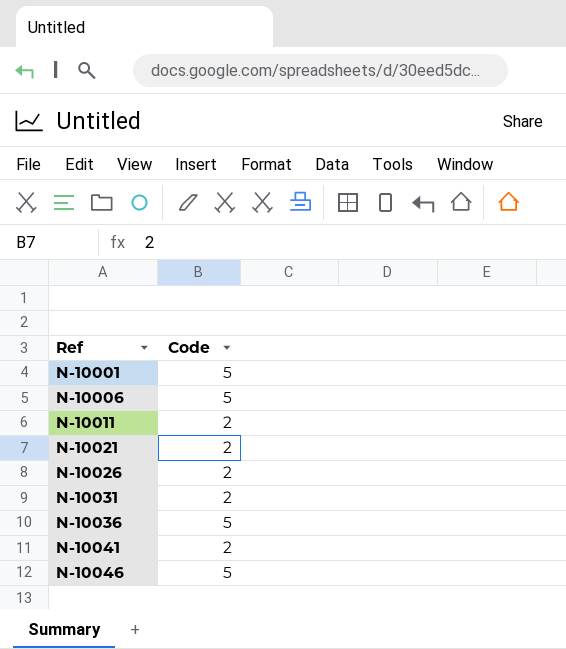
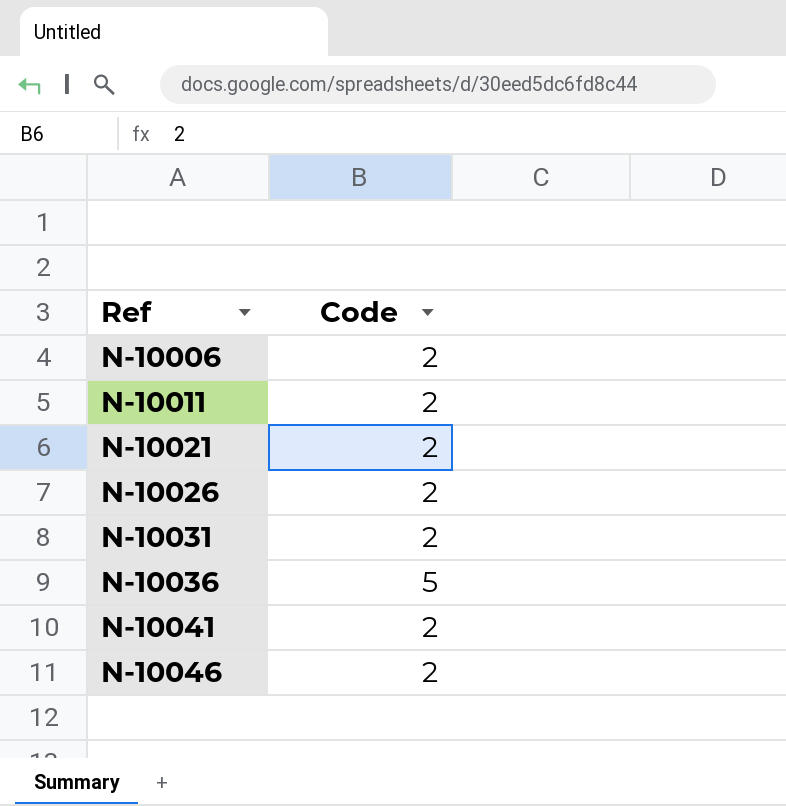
row N-10001: 5 -> none
N-10006 | Code: 5 -> 2
N-10046 | Code: 5 -> 2

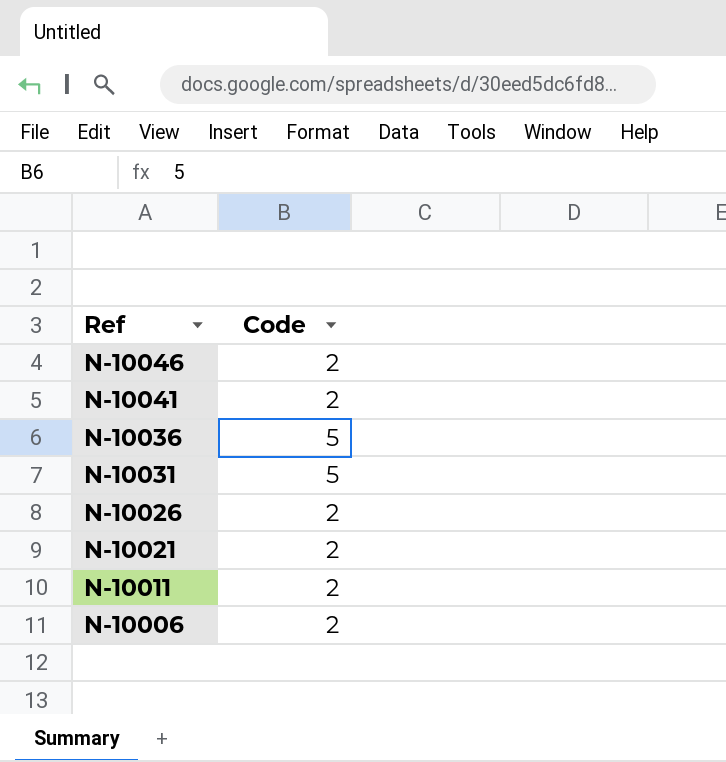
row order: Ref ascending -> Ref descending
N-10031 | Code: 2 -> 5

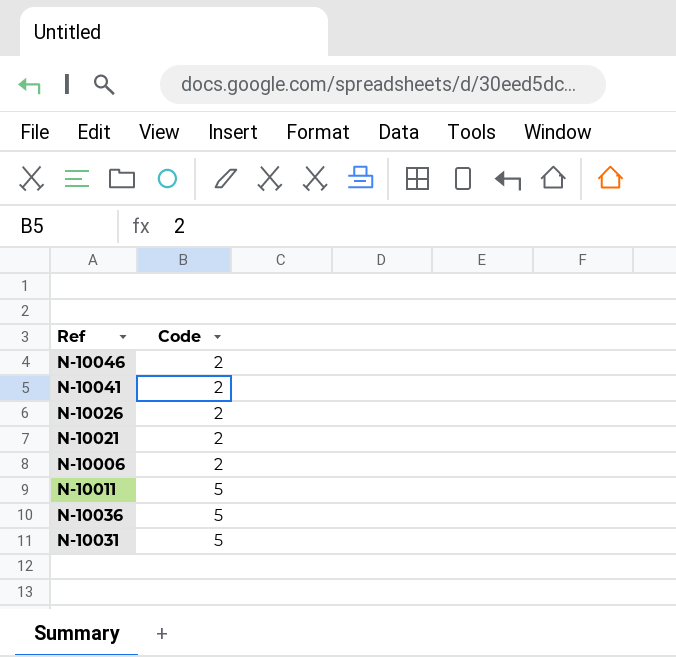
row order: Ref descending -> Code ascending
N-10011 | Code: 2 -> 5

